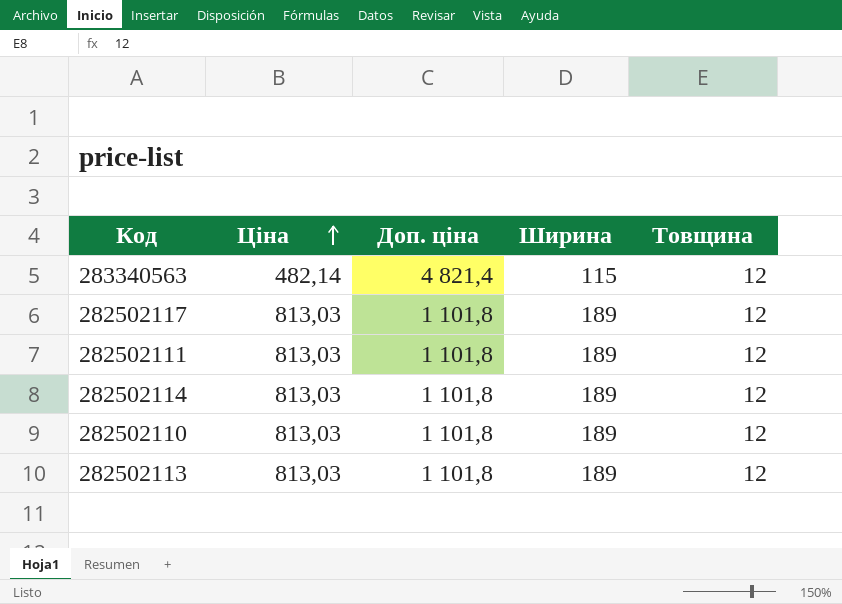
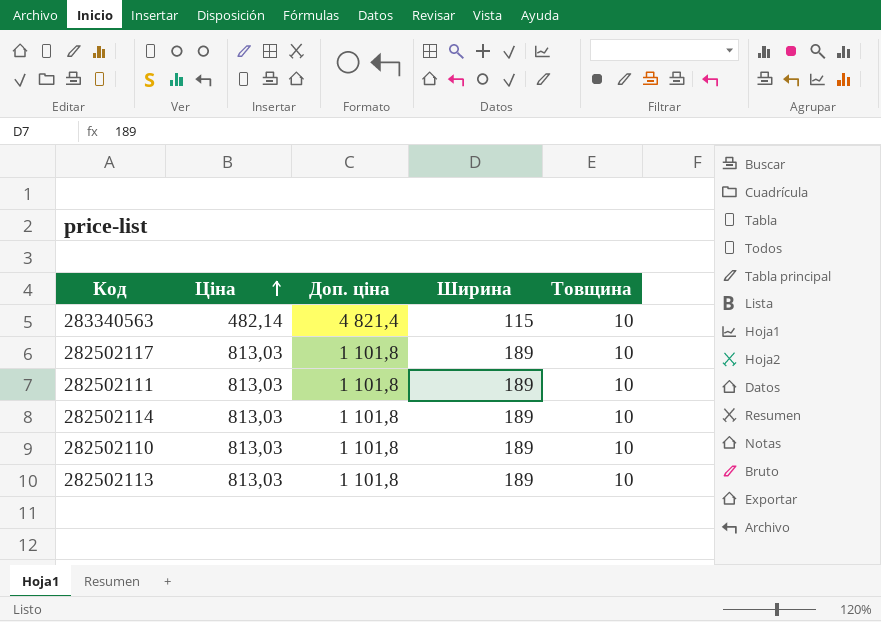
283340563 | Товщина: 12 -> 10
282502117 | Товщина: 12 -> 10
282502111 | Товщина: 12 -> 10
282502114 | Товщина: 12 -> 10
282502110 | Товщина: 12 -> 10
282502113 | Товщина: 12 -> 10

